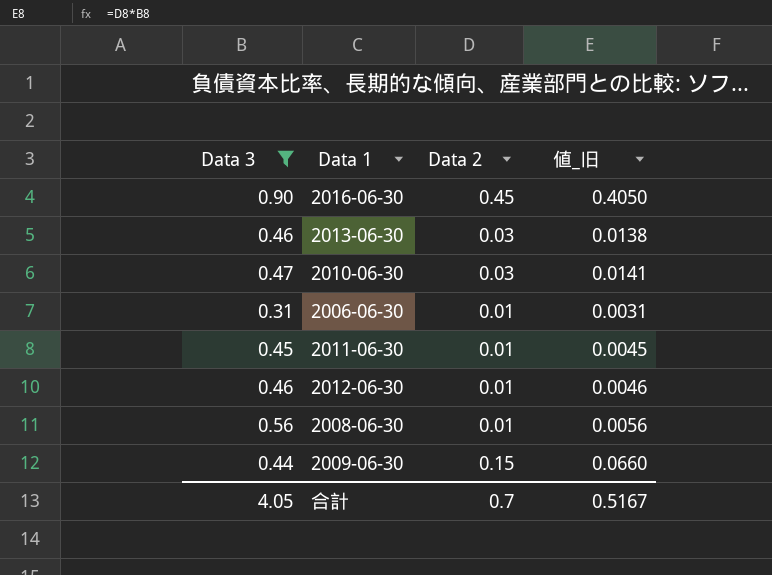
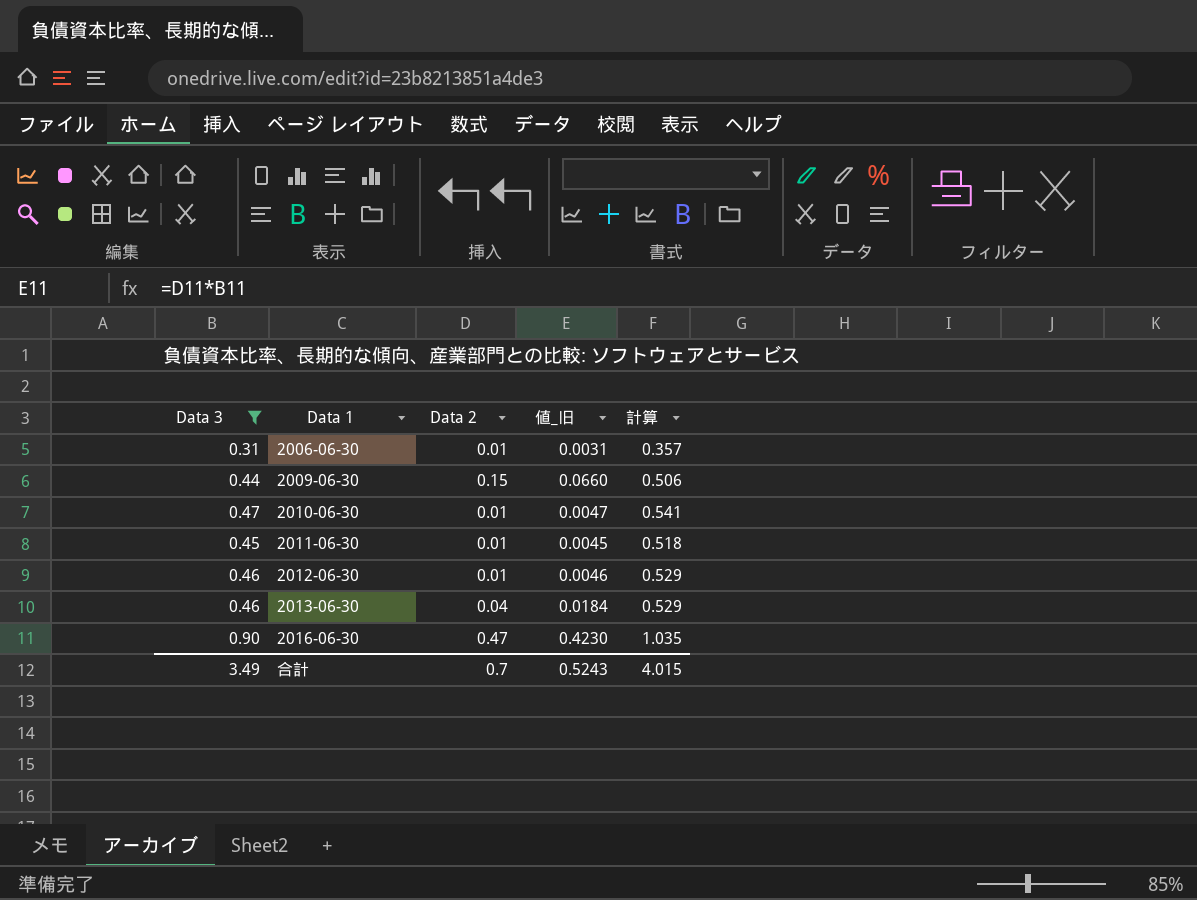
row order: none -> Data 1 ascending
column 計算 | formula: none -> [Data 3] * 1.15
row 2008-06-30: 0.56 | 0.01 | 0.0056 -> none
2010-06-30 | Data 2: 0.03 -> 0.01
2010-06-30 | 値_旧: 0.0141 -> 0.0047
2013-06-30 | Data 2: 0.03 -> 0.04
2013-06-30 | 値_旧: 0.0138 -> 0.0184
2016-06-30 | Data 2: 0.45 -> 0.47
2016-06-30 | 値_旧: 0.4050 -> 0.4230
合計 | Data 3: 4.05 -> 3.49
合計 | 値_旧: 0.5167 -> 0.5243

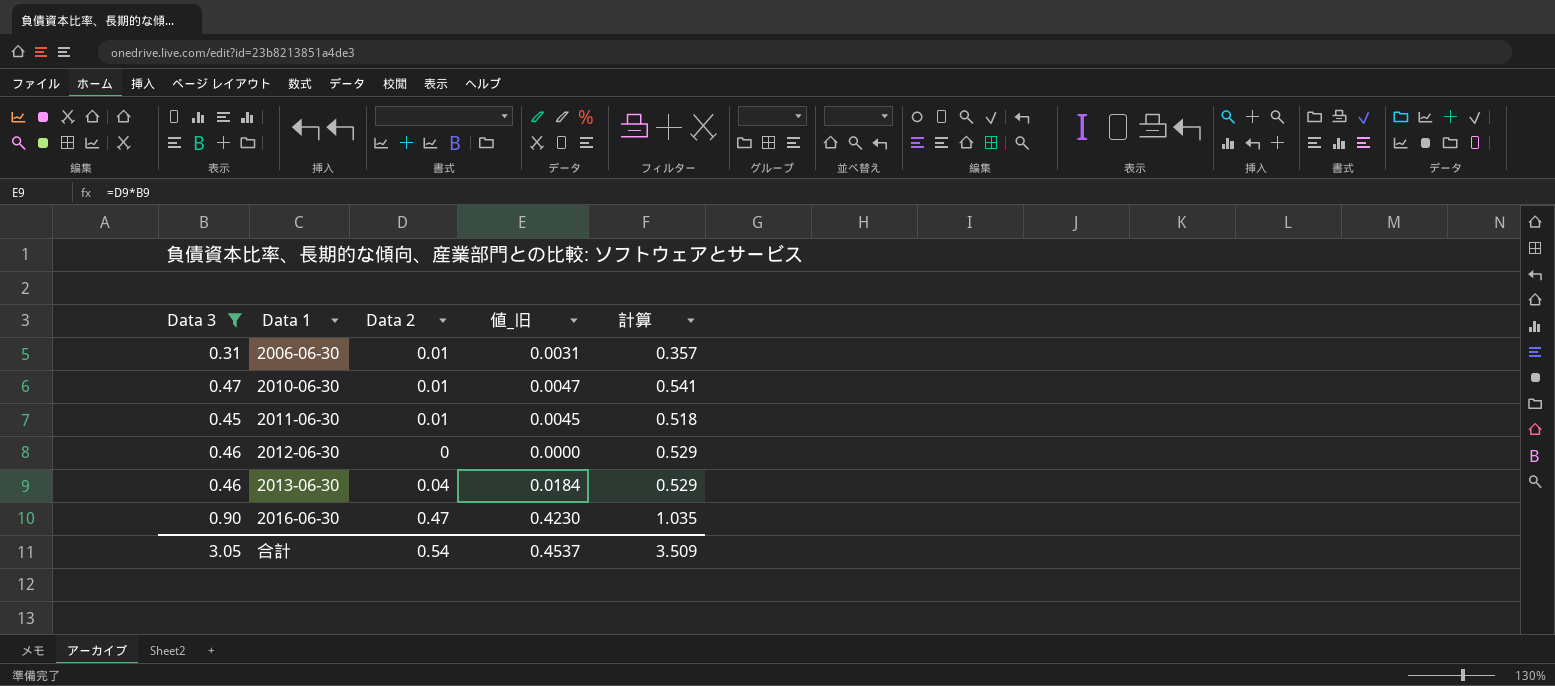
row 2009-06-30: 0.44 | 0.15 | 0.0660 | 0.506 -> none
2012-06-30 | Data 2: 0.01 -> 0
2012-06-30 | 値_旧: 0.0046 -> 0.0000
合計 | Data 3: 3.49 -> 3.05
合計 | Data 2: 0.7 -> 0.54
合計 | 値_旧: 0.5243 -> 0.4537
合計 | 計算: 4.015 -> 3.509

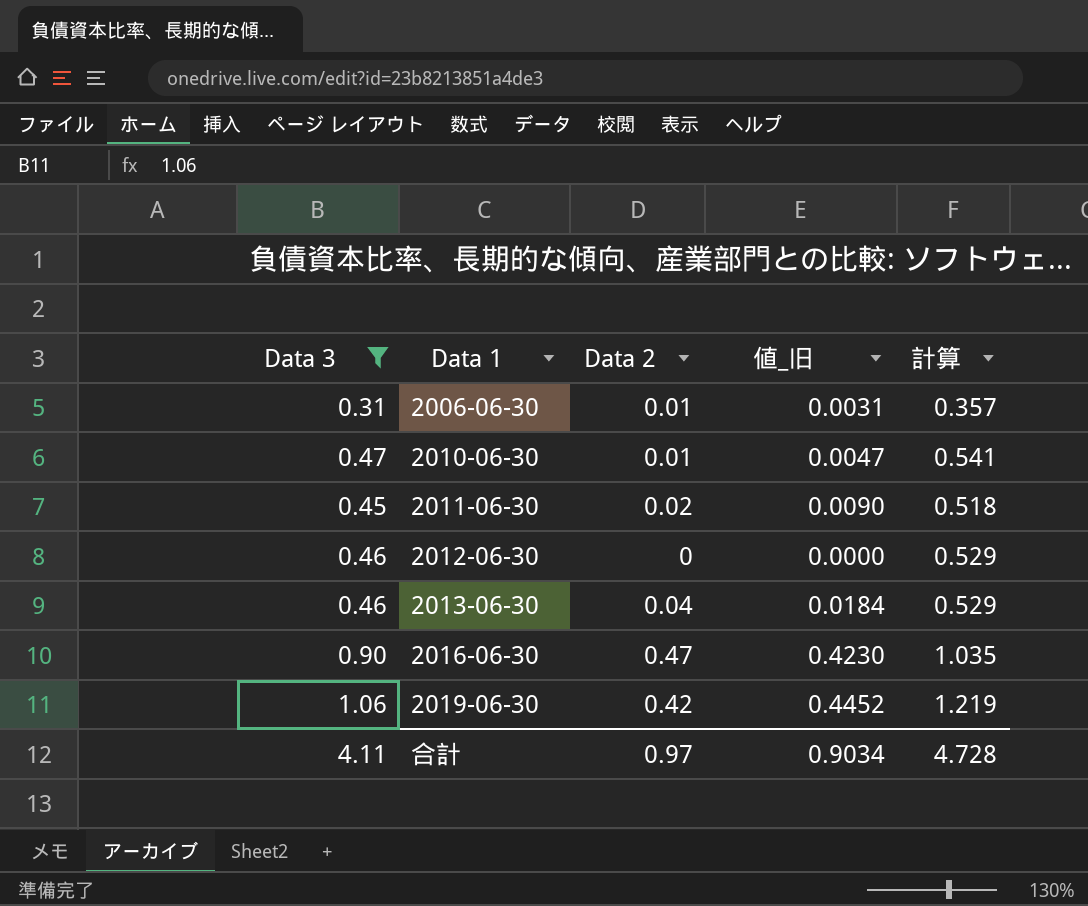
2011-06-30 | Data 2: 0.01 -> 0.02
2011-06-30 | 値_旧: 0.0045 -> 0.0090
row 2019-06-30: none -> 1.06 | 0.42 | 0.4452 | 1.219
合計 | Data 3: 3.05 -> 4.11
合計 | Data 2: 0.54 -> 0.97
合計 | 値_旧: 0.4537 -> 0.9034
合計 | 計算: 3.509 -> 4.728

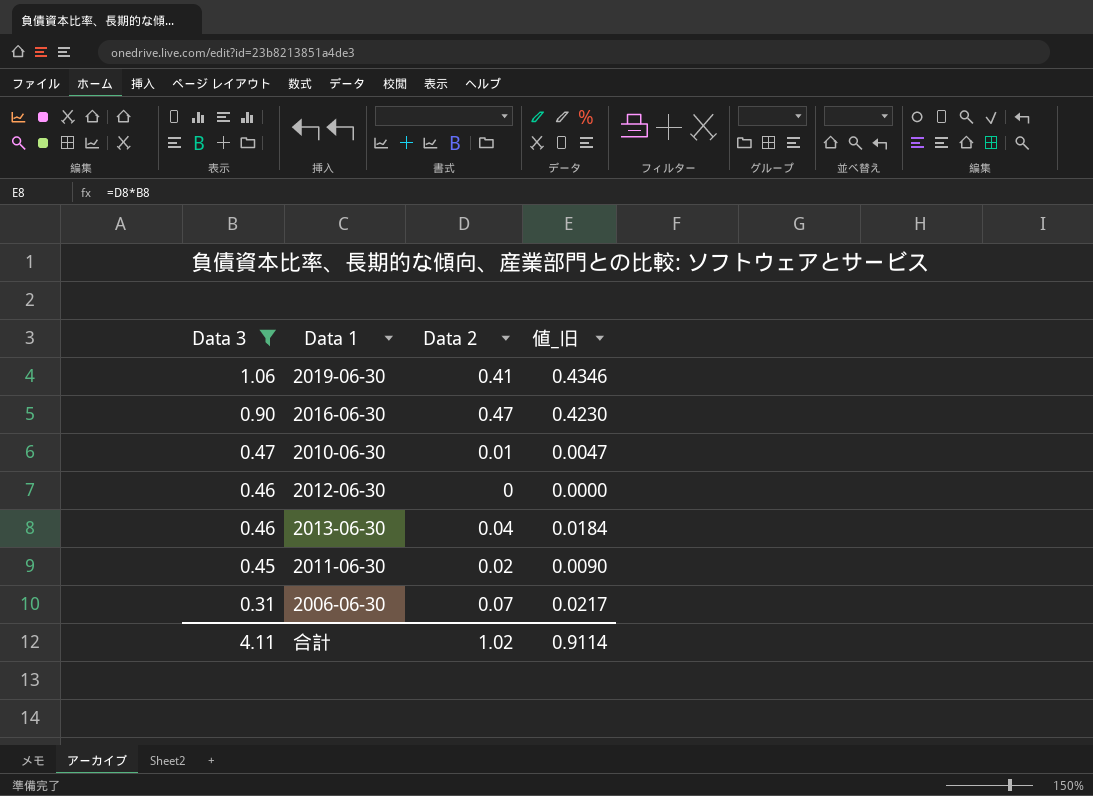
row order: Data 1 ascending -> Data 3 descending
column 計算 | formula: [Data 3] * 1.15 -> none
2019-06-30 | Data 2: 0.42 -> 0.41
2019-06-30 | 値_旧: 0.4452 -> 0.4346
2006-06-30 | Data 2: 0.01 -> 0.07
2006-06-30 | 値_旧: 0.0031 -> 0.0217
合計 | Data 2: 0.97 -> 1.02
合計 | 値_旧: 0.9034 -> 0.9114

